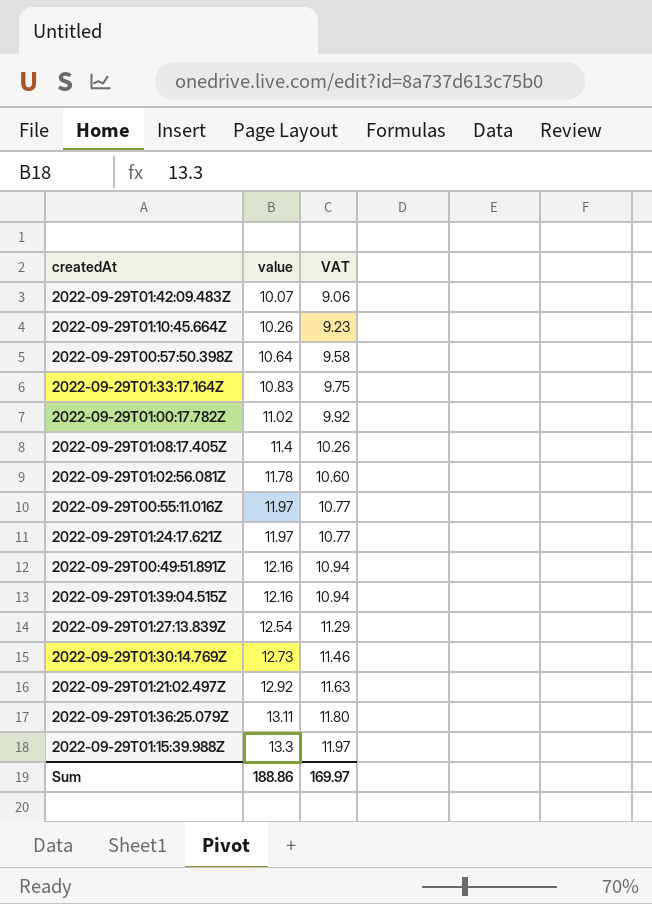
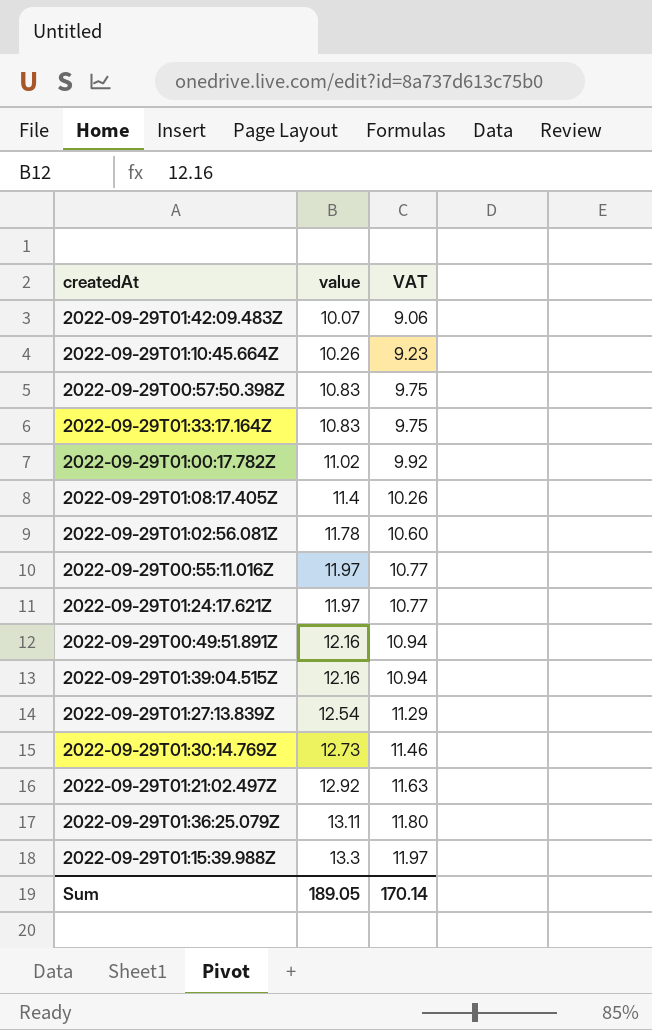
2022-09-29T00:57:50.398Z | value: 10.64 -> 10.83
2022-09-29T00:57:50.398Z | VAT: 9.58 -> 9.75
Sum | value: 188.86 -> 189.05
Sum | VAT: 169.97 -> 170.14

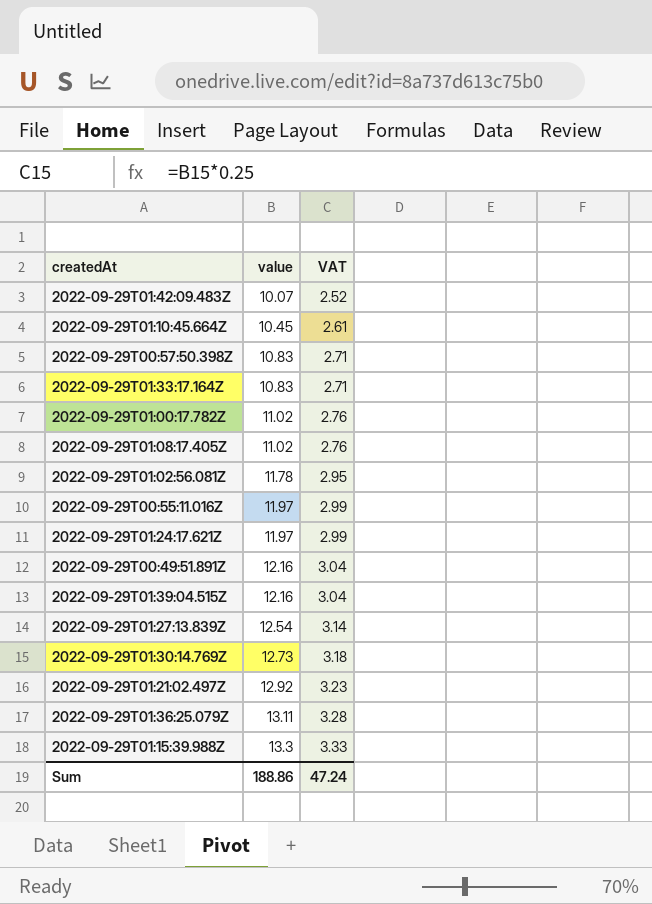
column VAT | formula: [value] * 0.9 -> [value] * 0.25
2022-09-29T01:10:45.664Z | value: 10.26 -> 10.45
2022-09-29T01:08:17.405Z | value: 11.4 -> 11.02
Sum | value: 189.05 -> 188.86
Sum | VAT: 170.14 -> 47.24

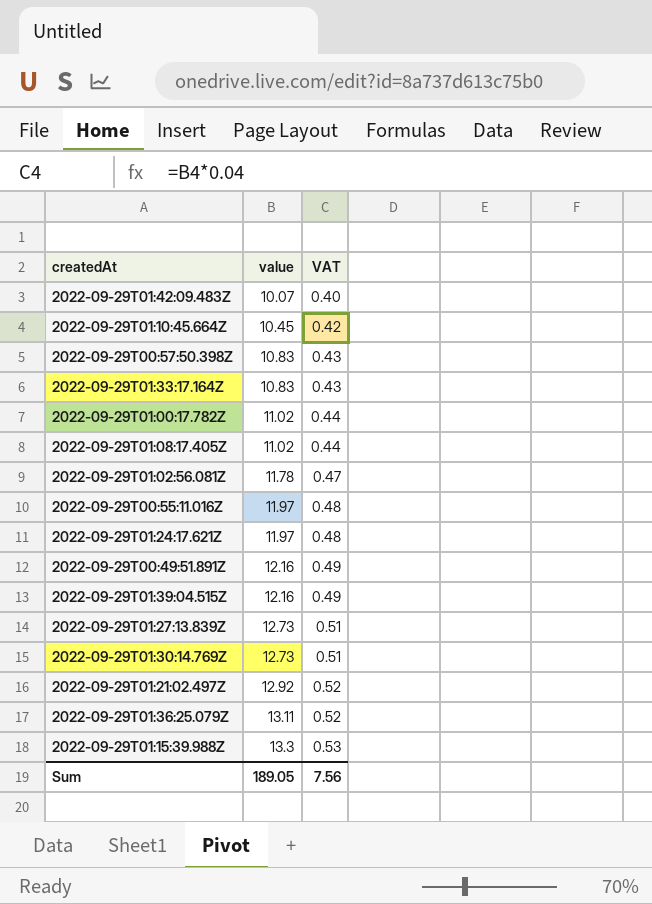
column VAT | formula: [value] * 0.25 -> [value] * 0.04
2022-09-29T01:27:13.839Z | value: 12.54 -> 12.73
Sum | value: 188.86 -> 189.05
Sum | VAT: 47.24 -> 7.56

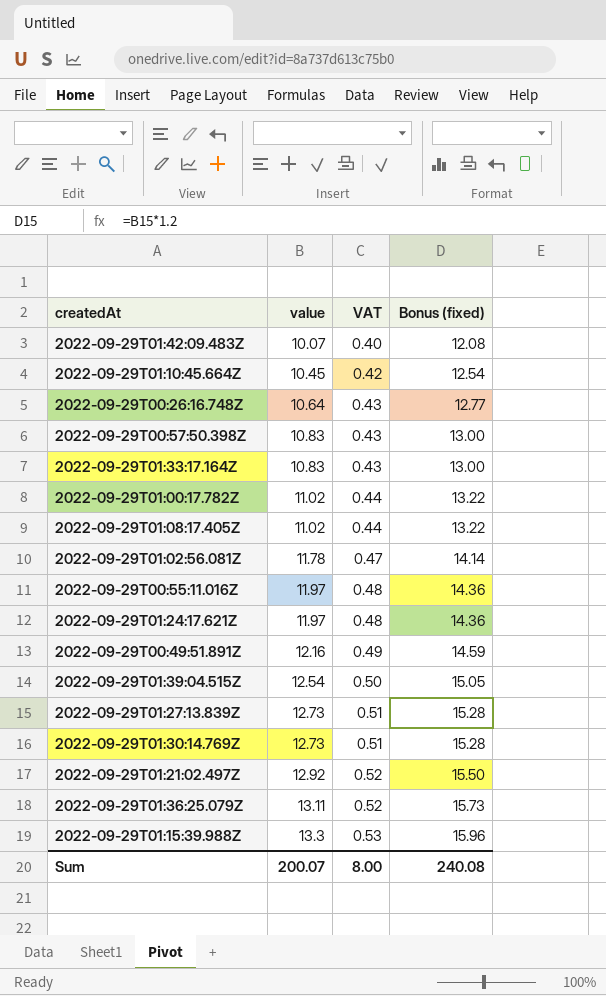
column Bonus (fixed) | formula: none -> [value] * 1.2
row 2022-09-29T00:26:16.748Z: none -> 10.64 | 0.43 | 12.77
2022-09-29T01:39:04.515Z | value: 12.16 -> 12.54
2022-09-29T01:39:04.515Z | VAT: 0.49 -> 0.50
Sum | value: 189.05 -> 200.07
Sum | VAT: 7.56 -> 8.00

